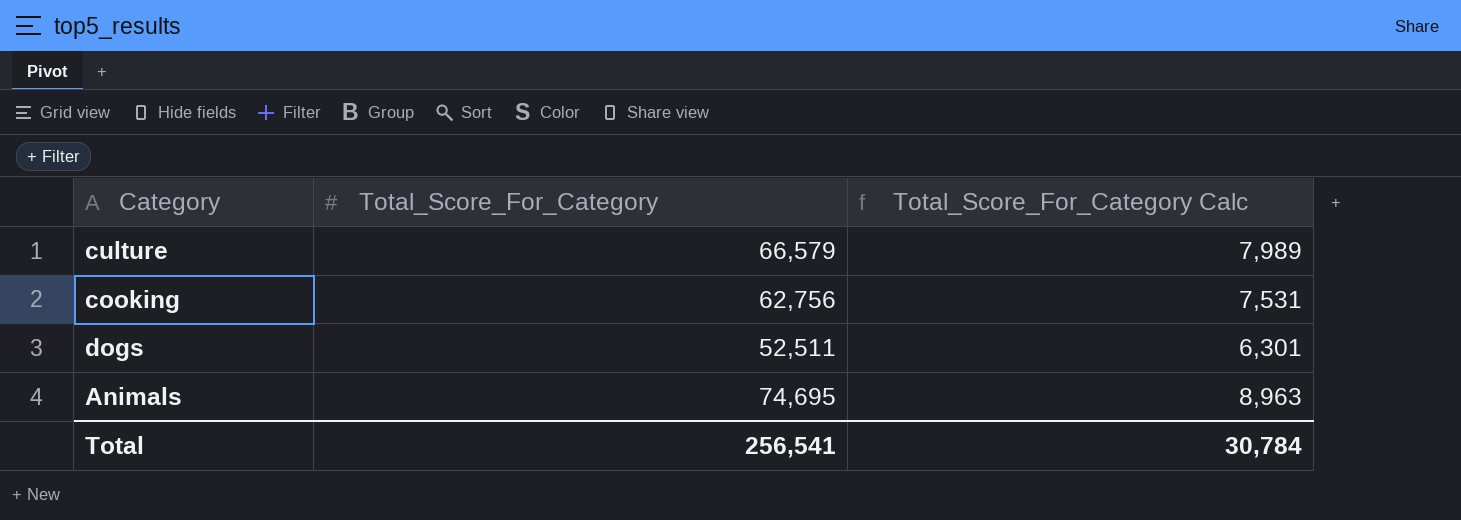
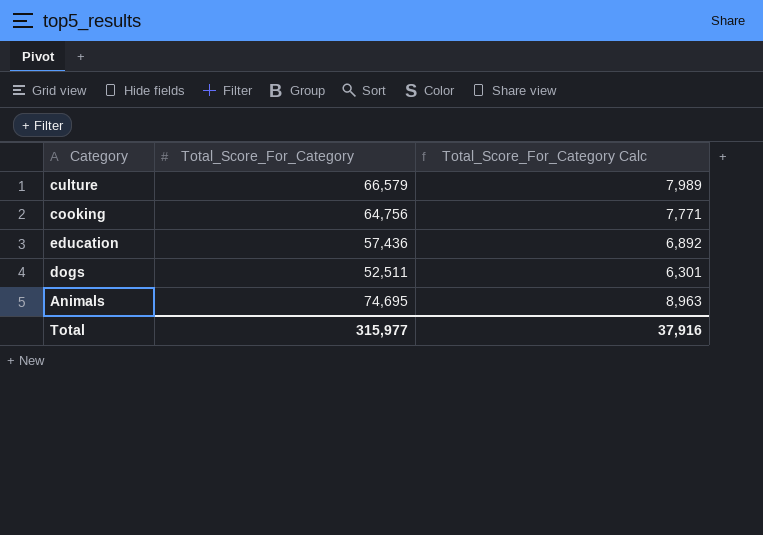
cooking | Total_Score_For_Category: 62,756 -> 64,756
cooking | Total_Score_For_Category Calc: 7,531 -> 7,771
row education: none -> 57,436 | 6,892
Total | Total_Score_For_Category: 256,541 -> 315,977
Total | Total_Score_For_Category Calc: 30,784 -> 37,916

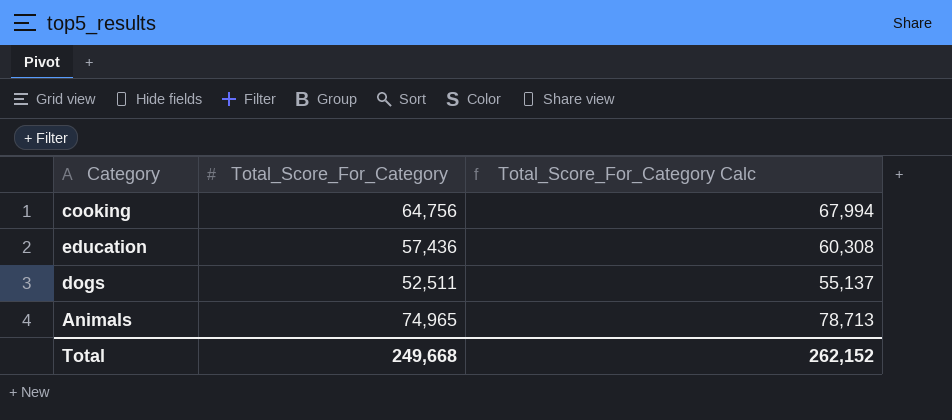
column Total_Score_For_Category Calc | formula: [Total_Score_For_Category] * 0.12 -> [Total_Score_For_Category] * 1.05
row culture: 66,579 | 7,989 -> none
Animals | Total_Score_For_Category: 74,695 -> 74,965
Total | Total_Score_For_Category: 315,977 -> 249,668
Total | Total_Score_For_Category Calc: 37,916 -> 262,152

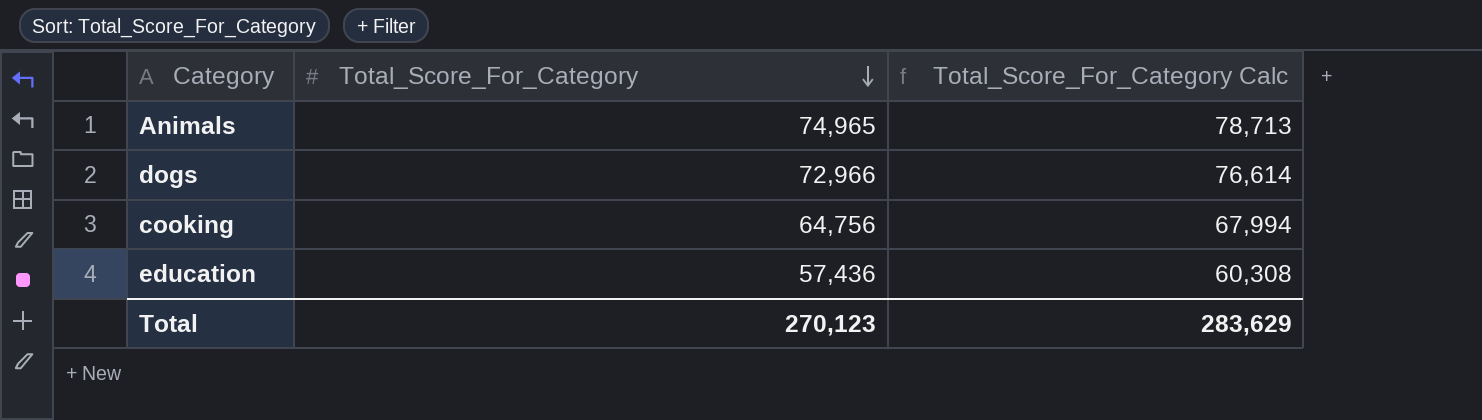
row order: none -> Total_Score_For_Category descending
dogs | Total_Score_For_Category: 52,511 -> 72,966
dogs | Total_Score_For_Category Calc: 55,137 -> 76,614
Total | Total_Score_For_Category: 249,668 -> 270,123
Total | Total_Score_For_Category Calc: 262,152 -> 283,629

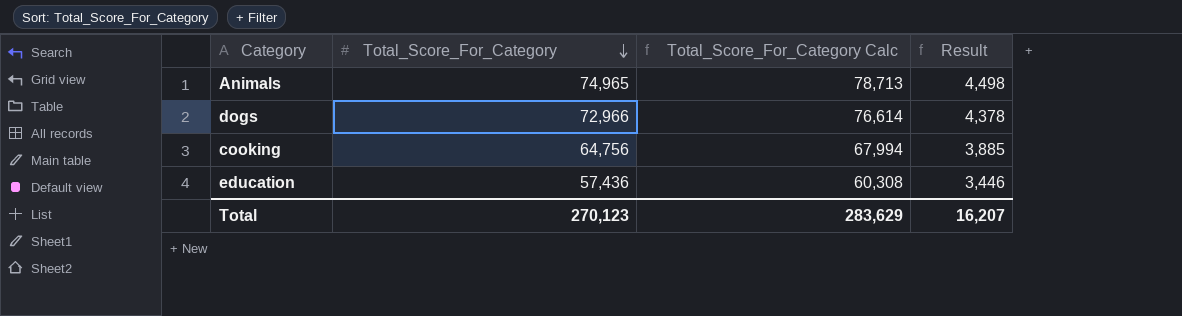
column Result | formula: none -> [Total_Score_For_Category] * 0.06

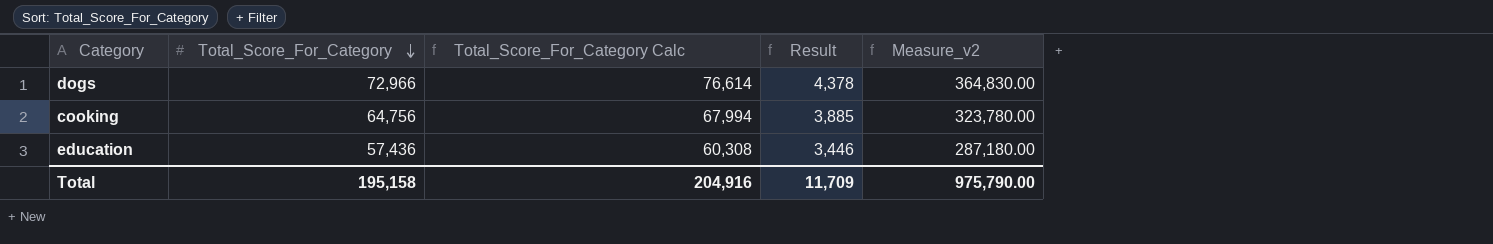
column Measure_v2 | formula: none -> [Total_Score_For_Category] * 5
row Animals: 74,965 | 78,713 | 4,498 -> none
Total | Total_Score_For_Category: 270,123 -> 195,158
Total | Total_Score_For_Category Calc: 283,629 -> 204,916
Total | Result: 16,207 -> 11,709

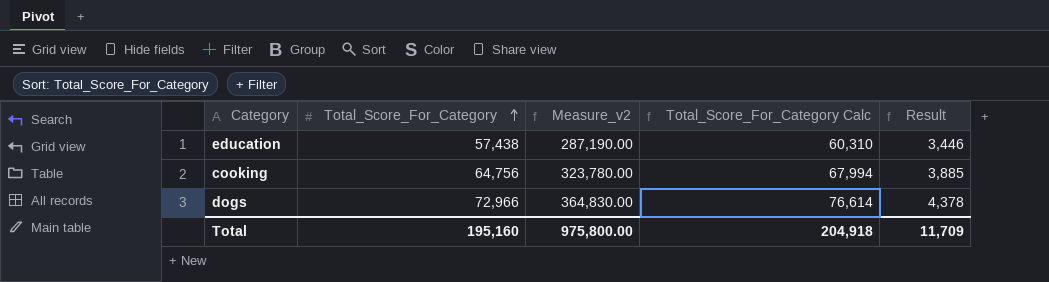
row order: Total_Score_For_Category descending -> Total_Score_For_Category ascending
column Measure_v2 | position: 5 -> 3
education | Total_Score_For_Category: 57,436 -> 57,438
education | Measure_v2: 287,180.00 -> 287,190.00
education | Total_Score_For_Category Calc: 60,308 -> 60,310
Total | Total_Score_For_Category: 195,158 -> 195,160
Total | Measure_v2: 975,790.00 -> 975,800.00
Total | Total_Score_For_Category Calc: 204,916 -> 204,918

